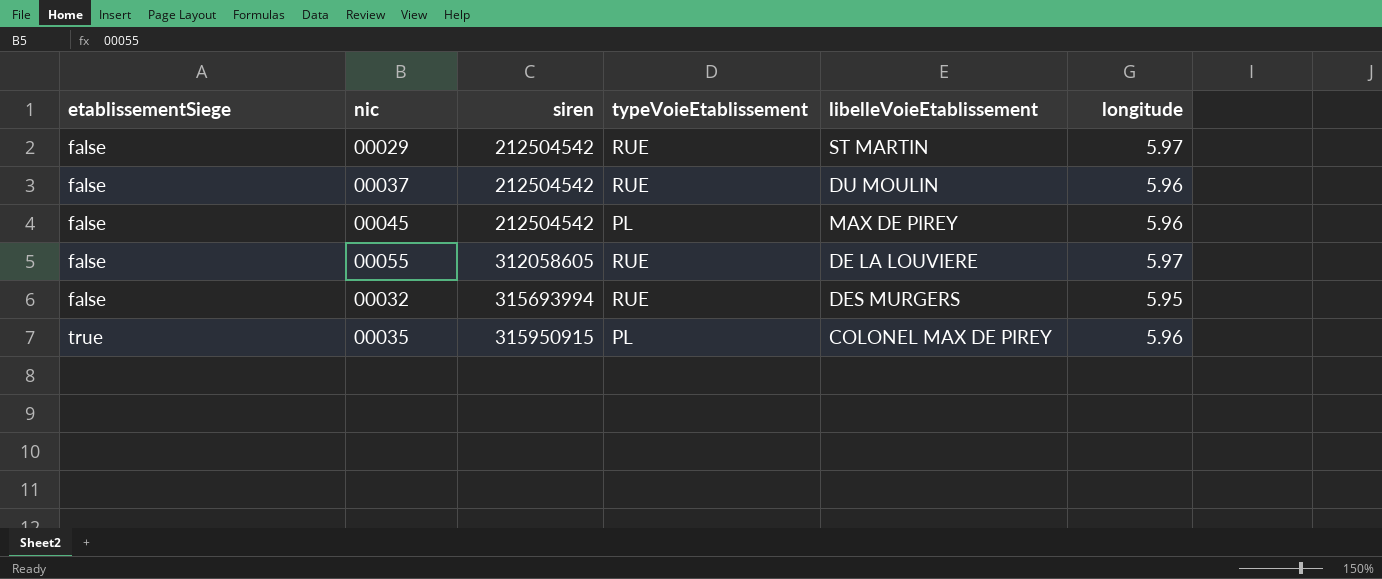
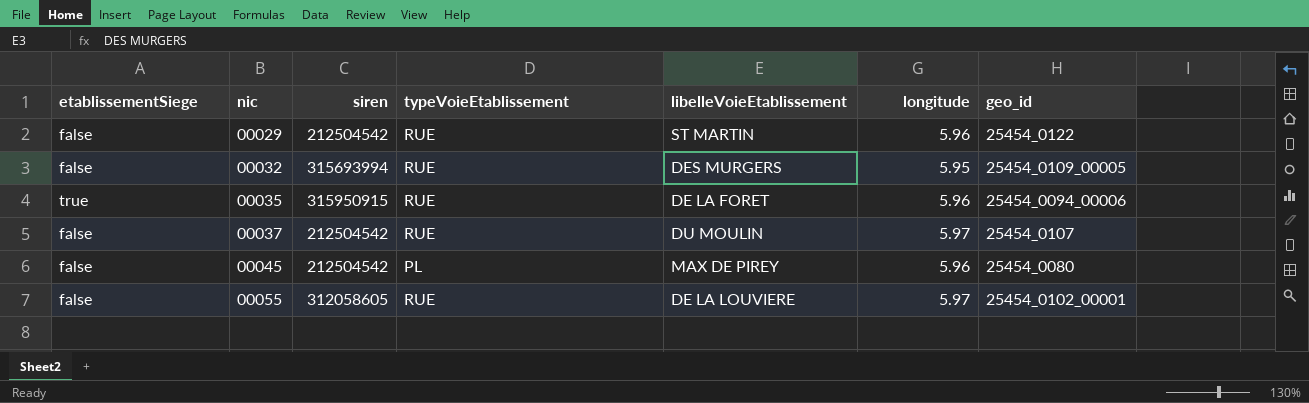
row order: etablissementSiege ascending -> nic ascending
column geo_id | position: none -> 7
00029 | longitude: 5.97 -> 5.96
00035 | typeVoieEtablissement: PL -> RUE
00035 | libelleVoieEtablissement: COLONEL MAX DE PIREY -> DE LA FORET
00037 | longitude: 5.96 -> 5.97

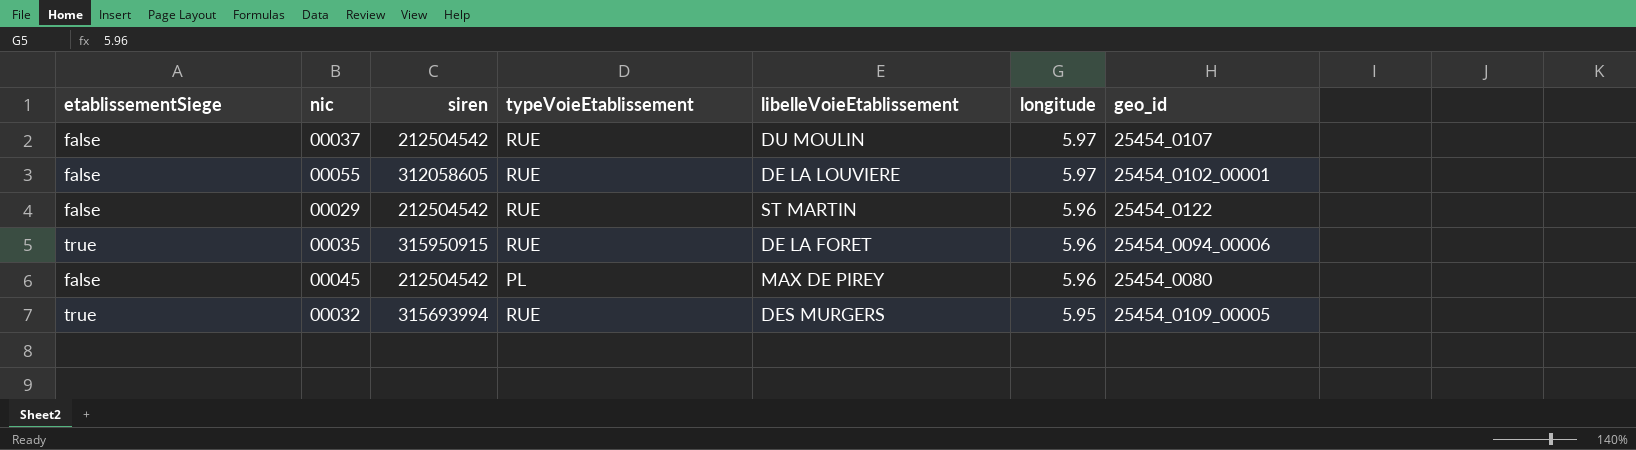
row order: nic ascending -> longitude descending
00032 | etablissementSiege: false -> true

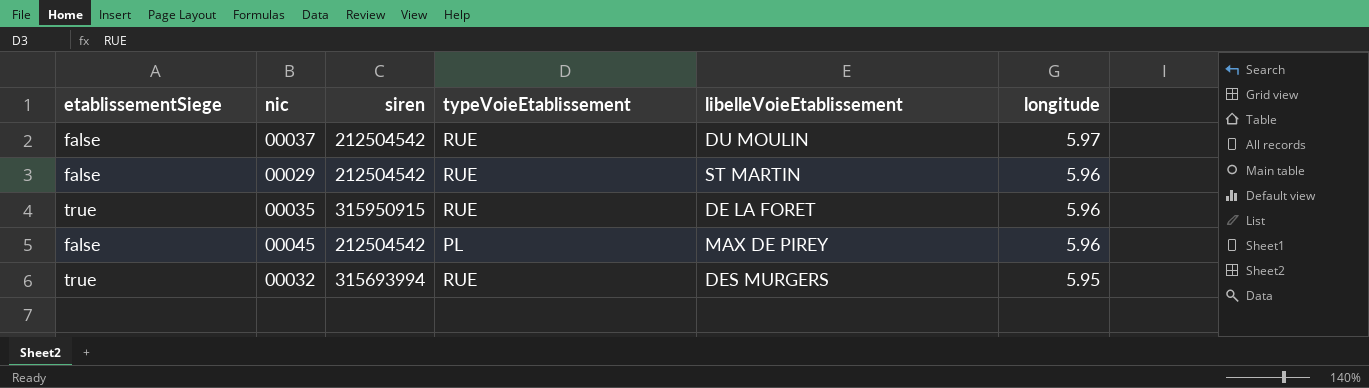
column geo_id | position: 7 -> none
row 00055: false | 312058605 | RUE | DE LA LOUVIERE | 5.97 | 25454_0102_00001 -> none

